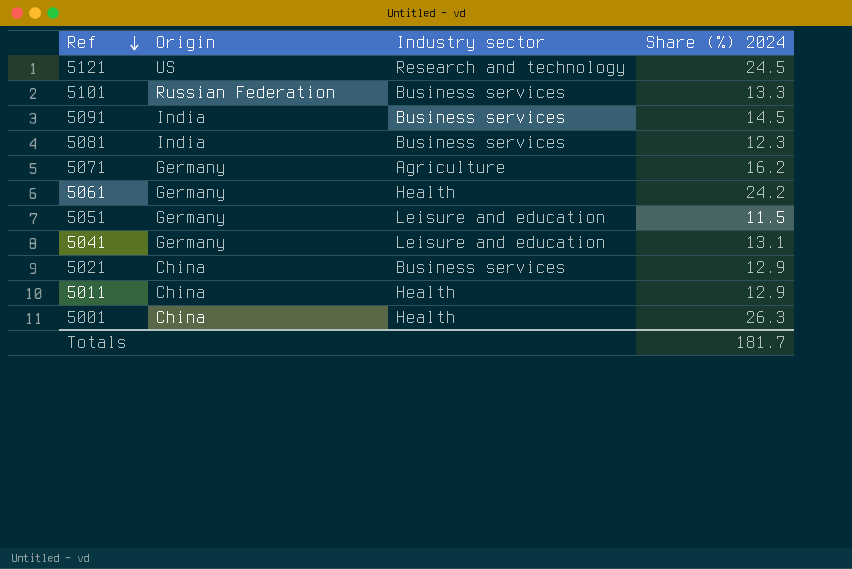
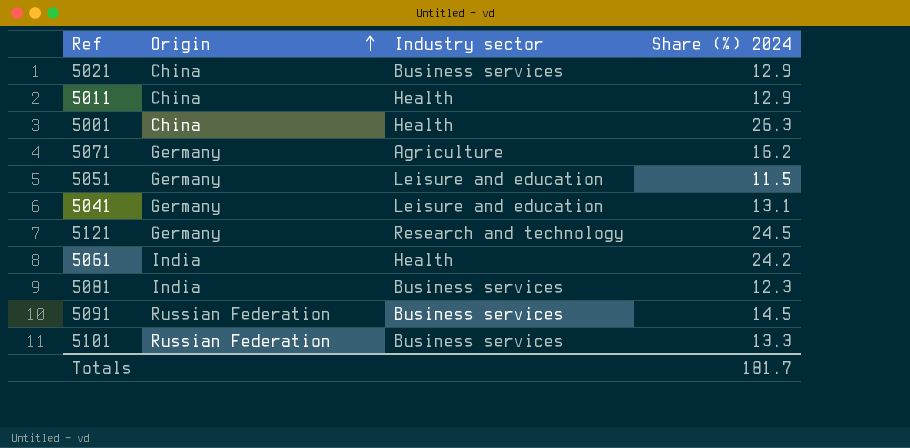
row order: Ref descending -> Origin ascending
5121 | Origin: US -> Germany
5061 | Origin: Germany -> India
5091 | Origin: India -> Russian Federation

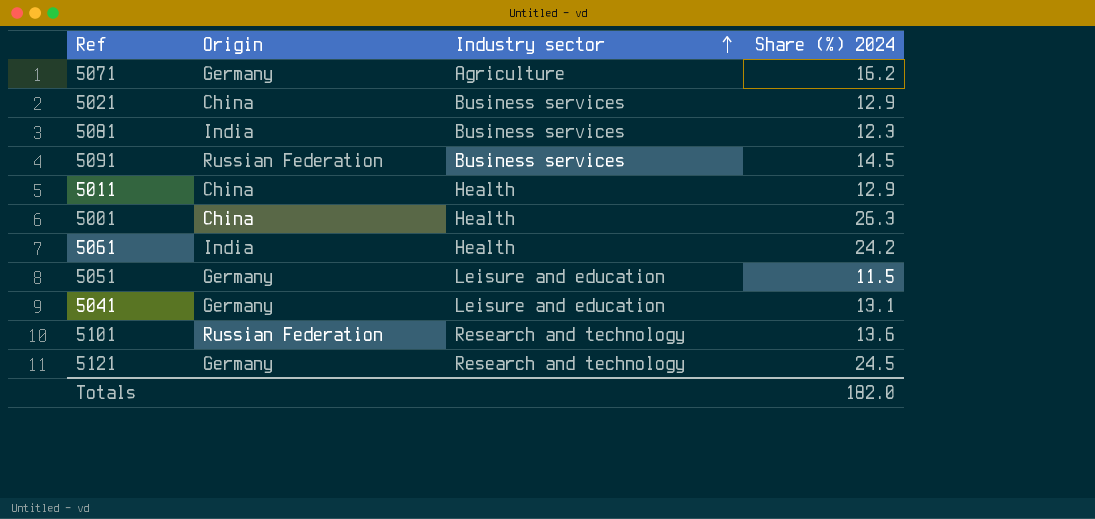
row order: Origin ascending -> Industry sector ascending
5101 | Industry sector: Business services -> Research and technology
5101 | Share (%) 2024: 13.3 -> 13.6
Totals | Share (%) 2024: 181.7 -> 182.0

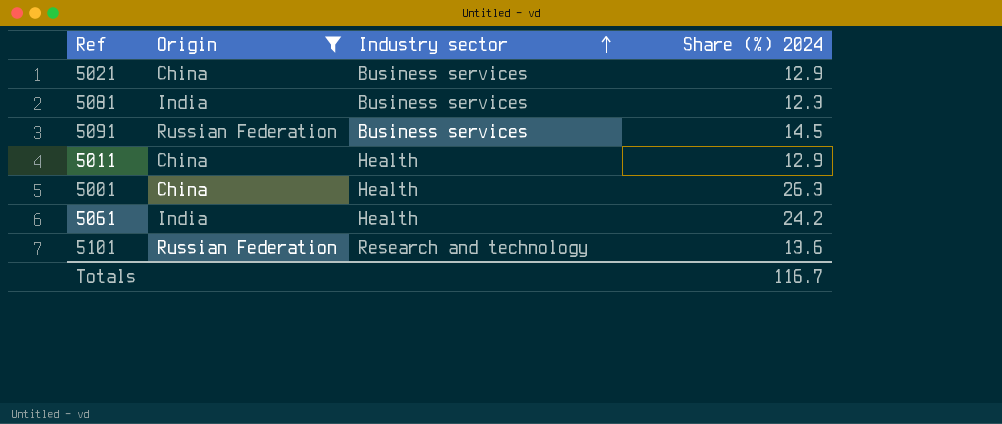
filter: none -> Origin != Germany
Totals | Share (%) 2024: 182.0 -> 116.7

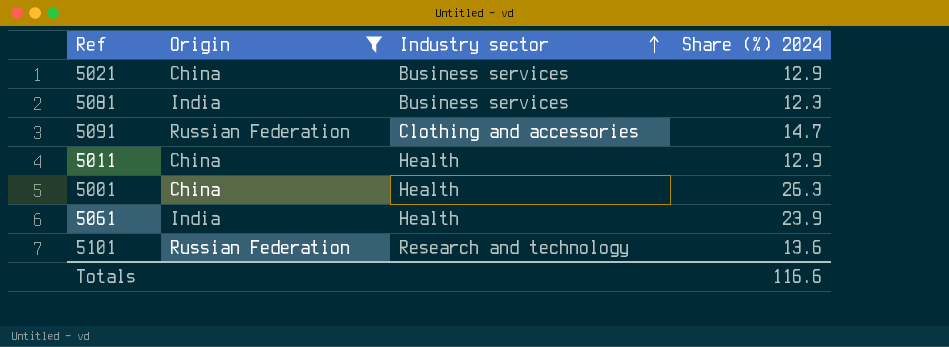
5091 | Industry sector: Business services -> Clothing and accessories
5091 | Share (%) 2024: 14.5 -> 14.7
5061 | Share (%) 2024: 24.2 -> 23.9
Totals | Share (%) 2024: 116.7 -> 116.6

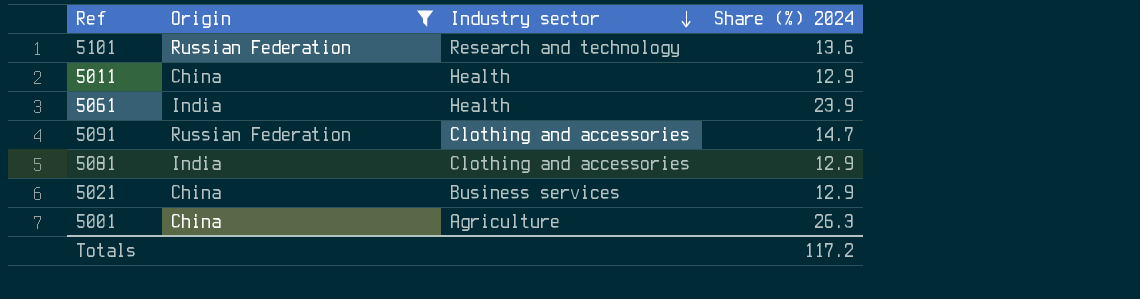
row order: Industry sector ascending -> Industry sector descending
5081 | Industry sector: Business services -> Clothing and accessories
5081 | Share (%) 2024: 12.3 -> 12.9
5001 | Industry sector: Health -> Agriculture
Totals | Share (%) 2024: 116.6 -> 117.2

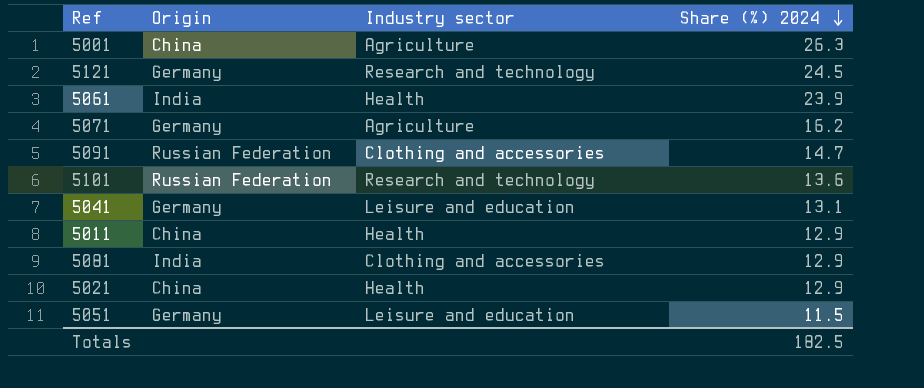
filter: Origin != Germany -> none
row order: Industry sector descending -> Share (%) 2024 descending
5021 | Industry sector: Business services -> Health
Totals | Share (%) 2024: 117.2 -> 182.5

